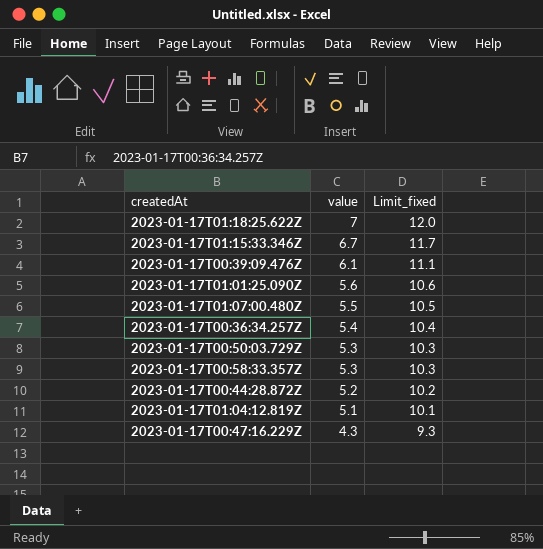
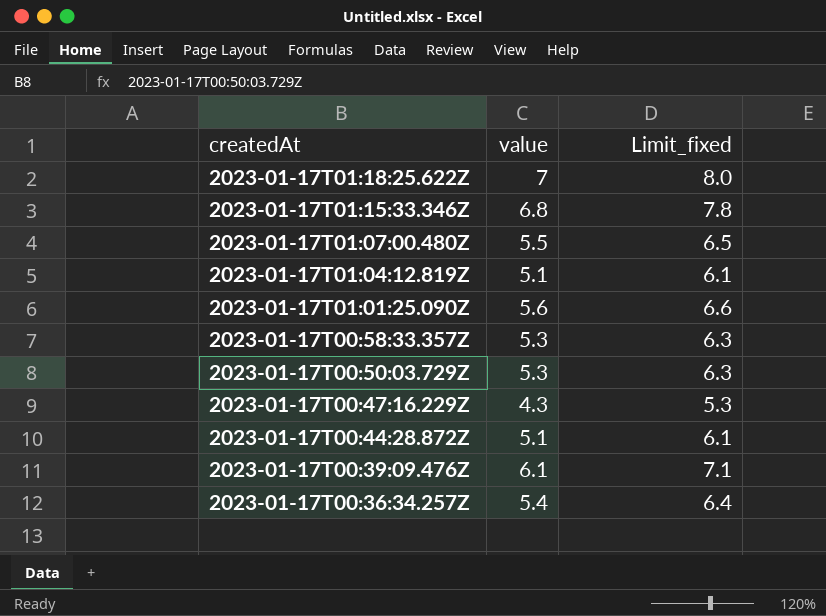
row order: value descending -> createdAt descending
column Limit_fixed | formula: [value] + 5 -> [value] + 1
2023-01-17T01:15:33.346Z | value: 6.7 -> 6.8
2023-01-17T00:44:28.872Z | value: 5.2 -> 5.1

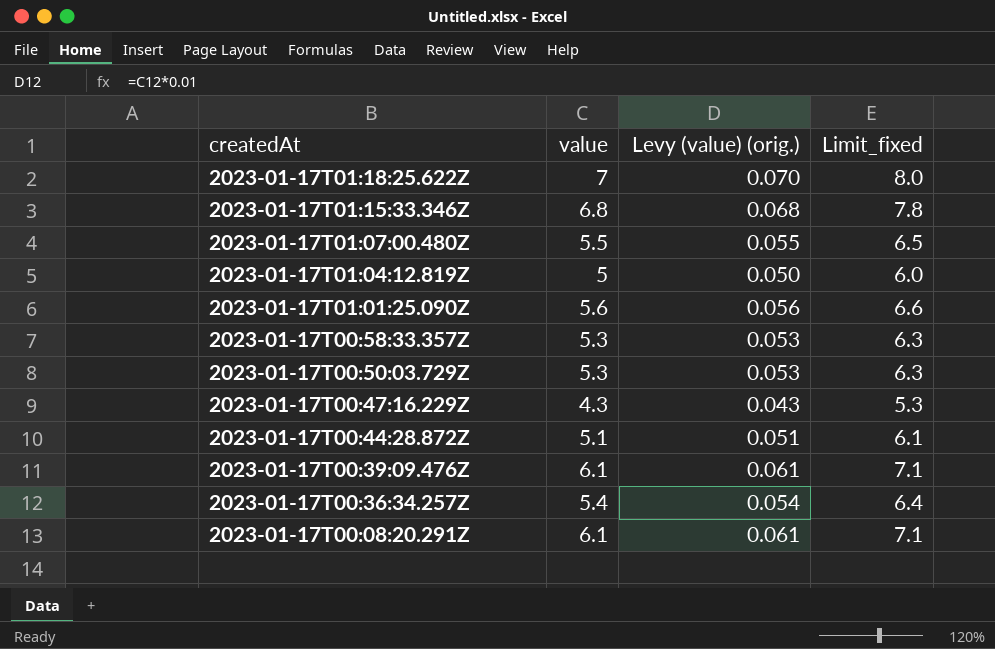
column Levy (value) (orig.) | formula: none -> [value] * 0.01
2023-01-17T01:04:12.819Z | value: 5.1 -> 5
2023-01-17T01:04:12.819Z | Limit_fixed: 6.1 -> 6.0
row 2023-01-17T00:08:20.291Z: none -> 6.1 | 0.061 | 7.1

